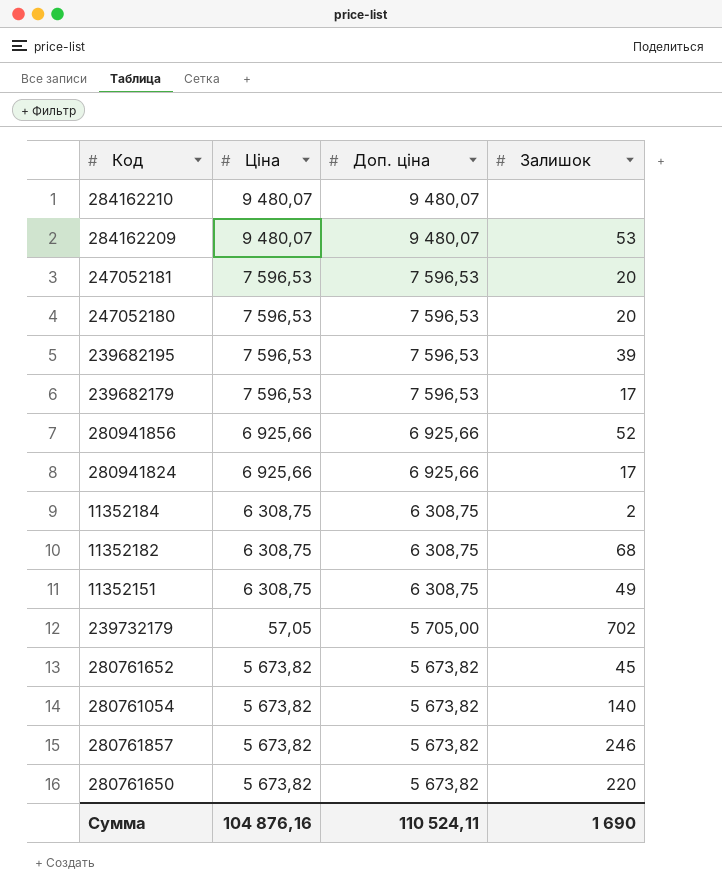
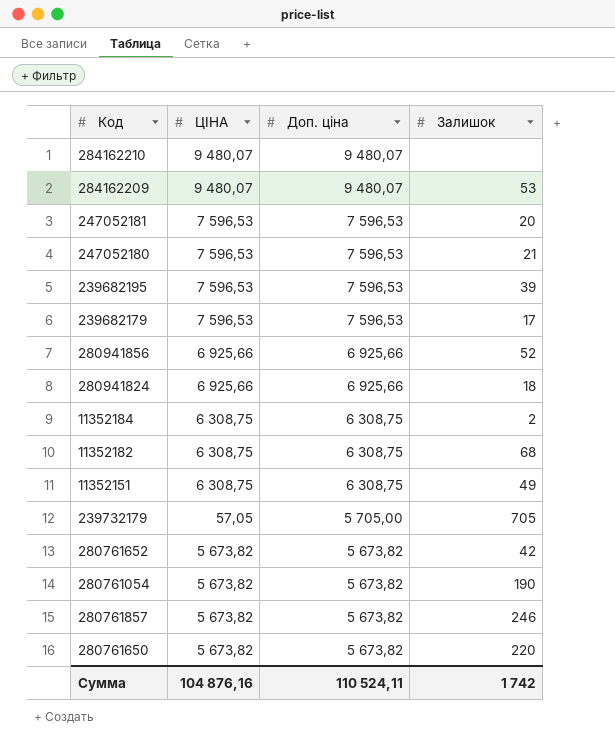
column name: Ціна -> ЦІНА
247052180 | Залишок: 20 -> 21
280941824 | Залишок: 17 -> 18
239732179 | Залишок: 702 -> 705
280761652 | Залишок: 45 -> 42
280761054 | Залишок: 140 -> 190
Сумма | Залишок: 1 690 -> 1 742

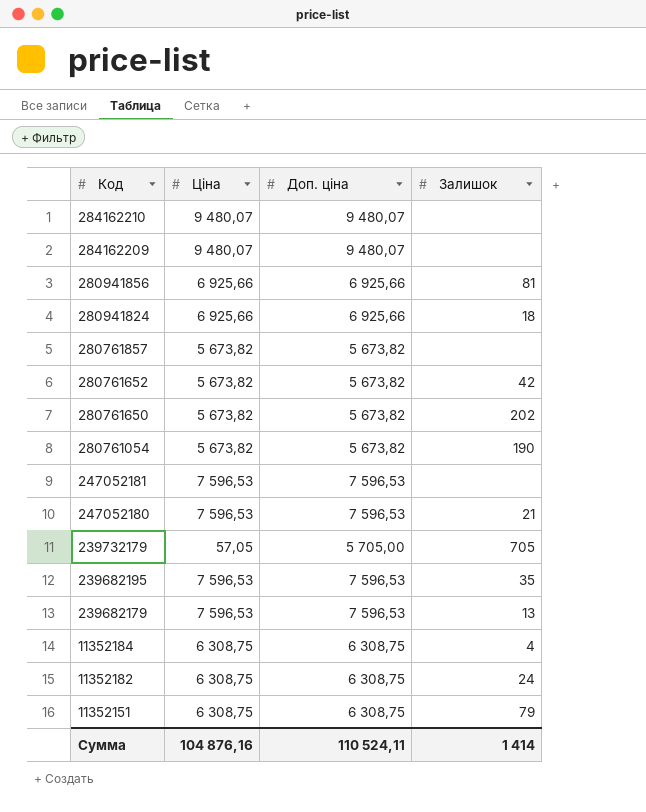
row order: Доп. ціна descending -> Код descending
column name: ЦІНА -> Ціна
284162209 | Залишок: 53 -> none
280941856 | Залишок: 52 -> 81
280761857 | Залишок: 246 -> none
280761650 | Залишок: 220 -> 202
247052181 | Залишок: 20 -> none
239682195 | Залишок: 39 -> 35
239682179 | Залишок: 17 -> 13
11352184 | Залишок: 2 -> 4
11352182 | Залишок: 68 -> 24
11352151 | Залишок: 49 -> 79
Сумма | Залишок: 1 742 -> 1 414

